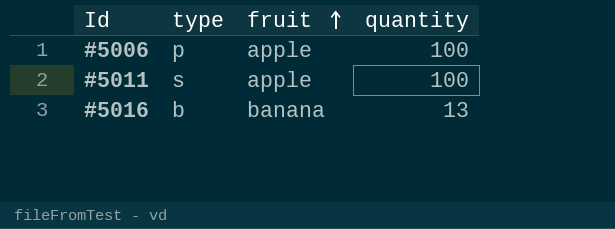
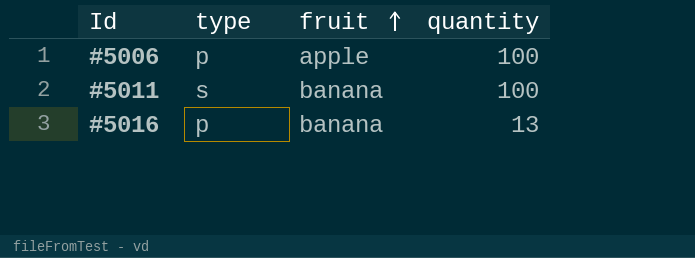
#5011 | fruit: apple -> banana
#5016 | type: b -> p

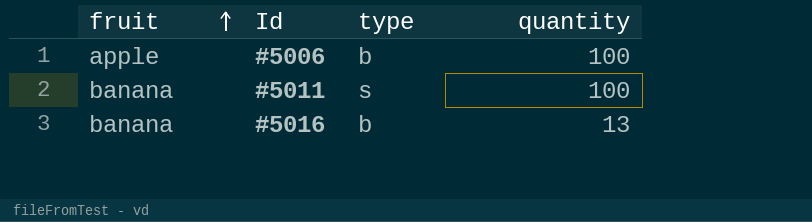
column fruit | position: 3 -> 1
#5006 | type: p -> b
#5016 | type: p -> b

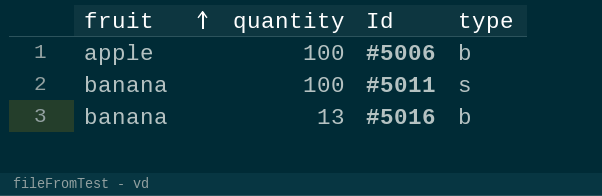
column quantity | position: 4 -> 2

